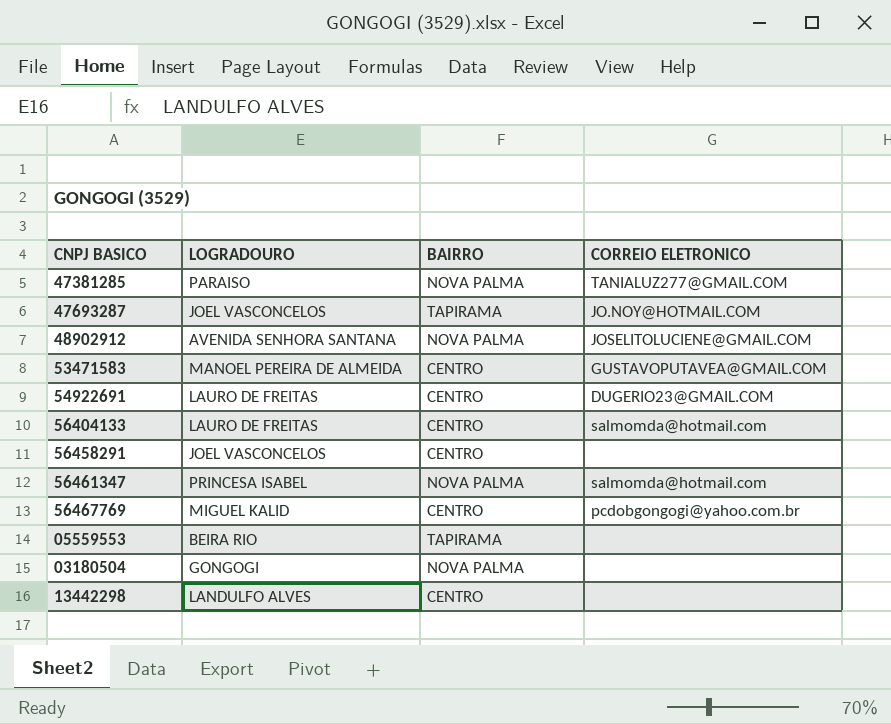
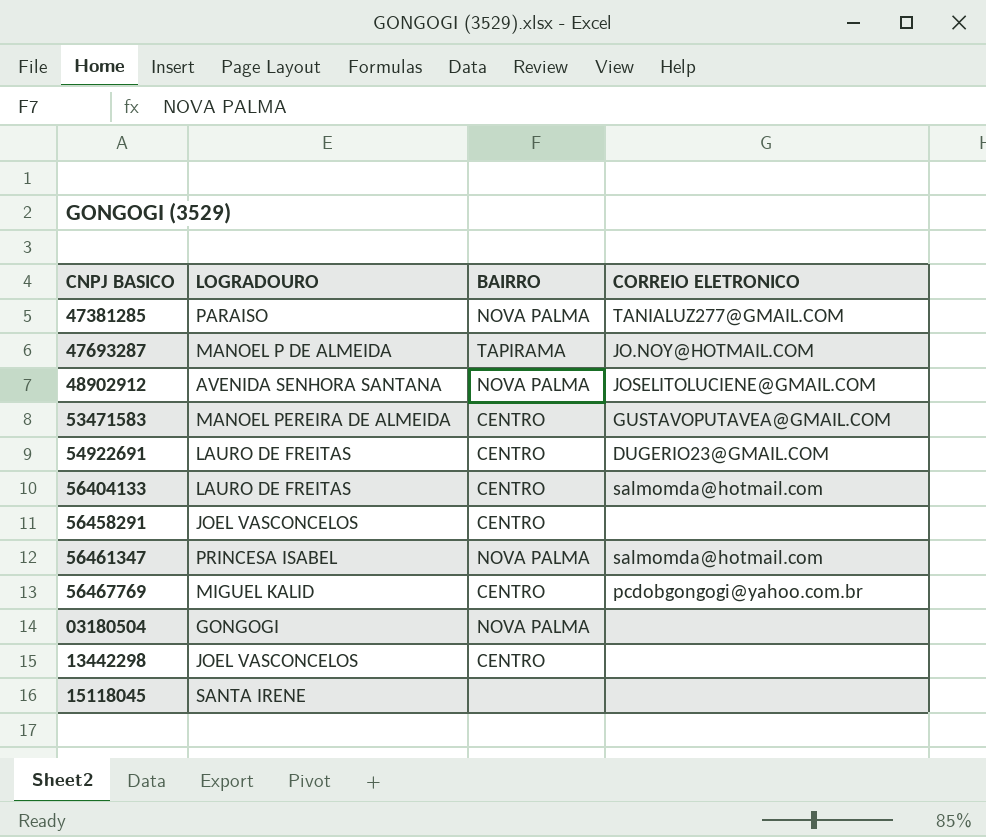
row 05559553: BEIRA RIO | TAPIRAMA | none -> none
47693287 | LOGRADOURO: JOEL VASCONCELOS -> MANOEL P DE ALMEIDA
13442298 | LOGRADOURO: LANDULFO ALVES -> JOEL VASCONCELOS
row 15118045: none -> SANTA IRENE | none | none

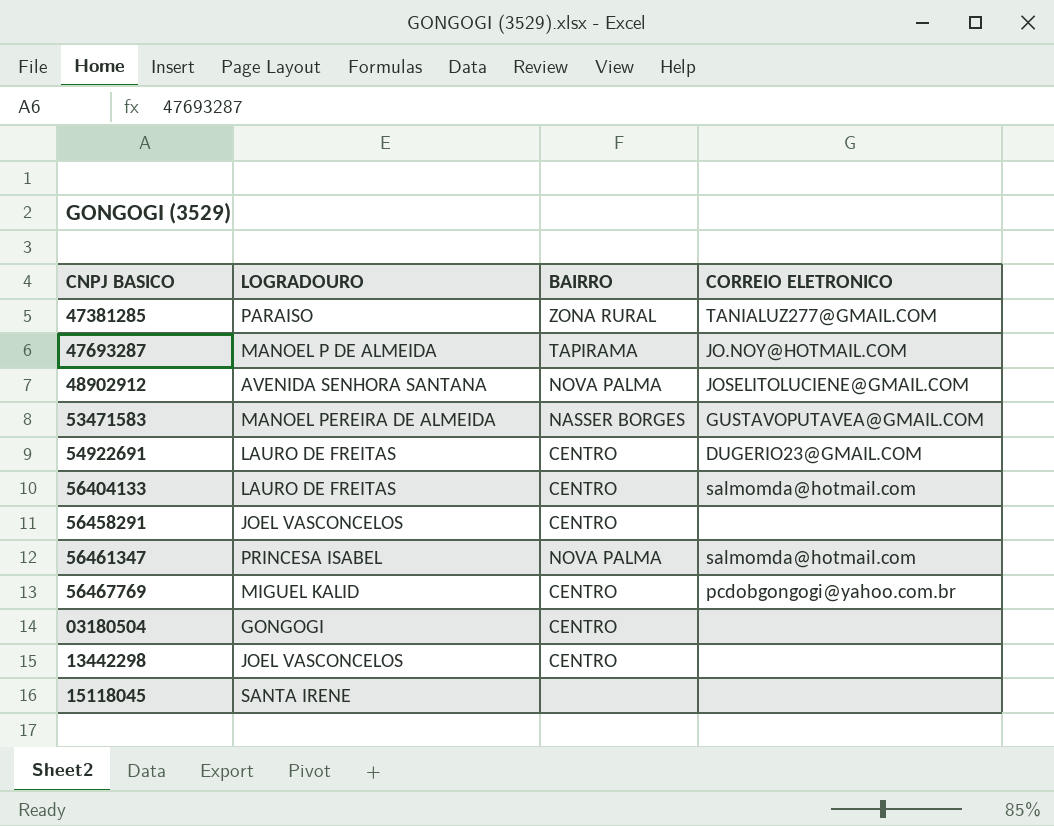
47381285 | BAIRRO: NOVA PALMA -> ZONA RURAL
53471583 | BAIRRO: CENTRO -> NASSER BORGES
03180504 | BAIRRO: NOVA PALMA -> CENTRO

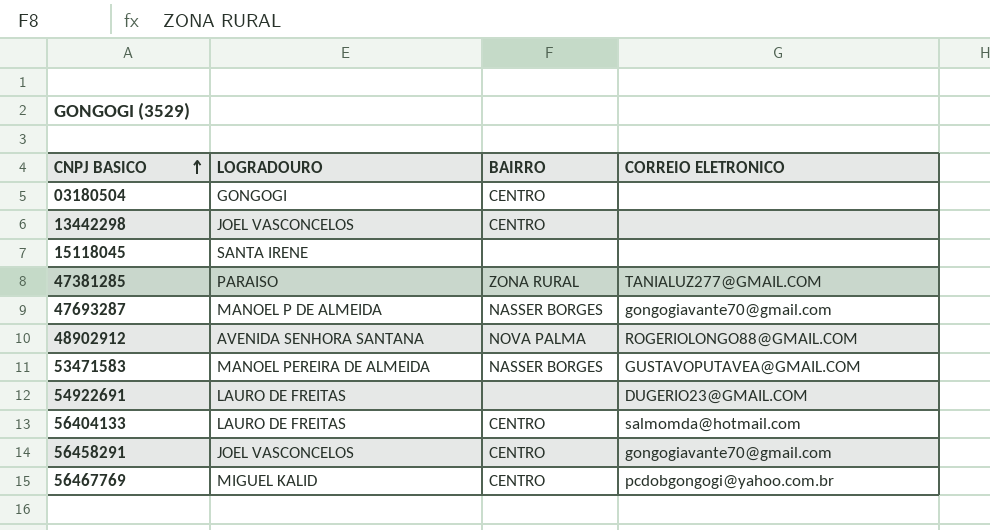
row order: none -> CNPJ BASICO ascending
row 56461347: PRINCESA ISABEL | NOVA PALMA | salmomda@hotmail.com -> none
47693287 | BAIRRO: TAPIRAMA -> NASSER BORGES
47693287 | CORREIO ELETRONICO: JO.NOY@HOTMAIL.COM -> gongogiavante70@gmail.com
48902912 | CORREIO ELETRONICO: JOSELITOLUCIENE@GMAIL.COM -> ROGERIOLONGO88@GMAIL.COM
54922691 | BAIRRO: CENTRO -> none
56458291 | CORREIO ELETRONICO: none -> gongogiavante70@gmail.com

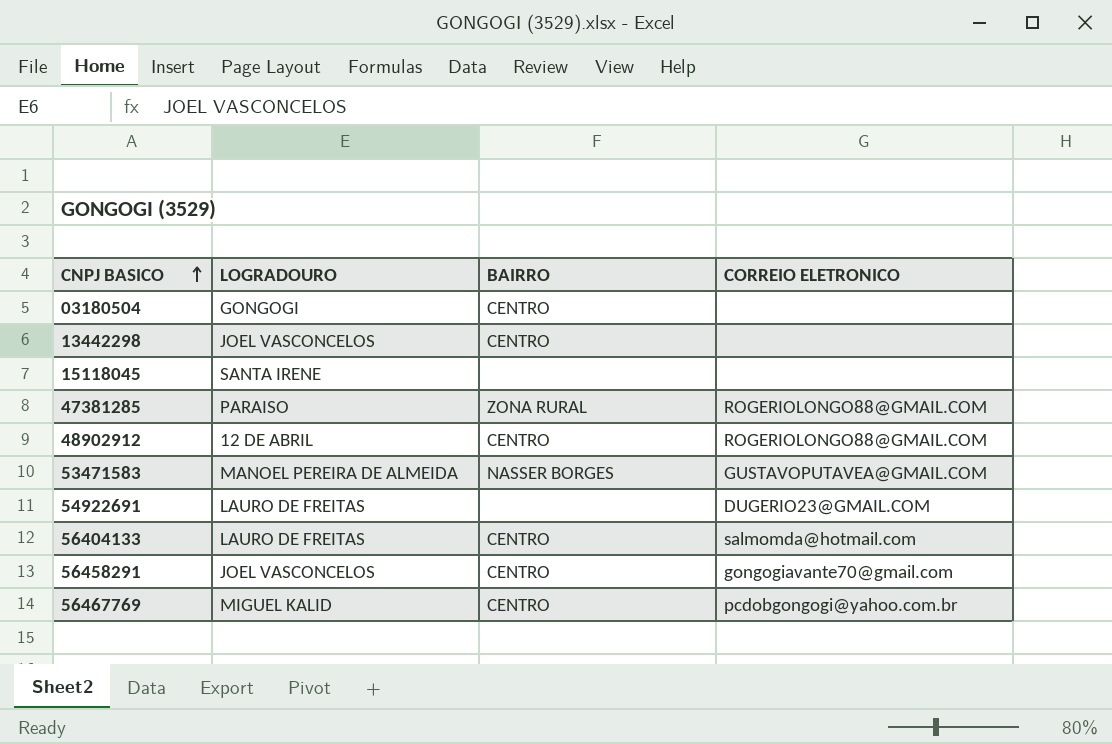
row 47693287: MANOEL P DE ALMEIDA | NASSER BORGES | gongogiavante70@gmail.com -> none
47381285 | CORREIO ELETRONICO: TANIALUZ277@GMAIL.COM -> ROGERIOLONGO88@GMAIL.COM
48902912 | LOGRADOURO: AVENIDA SENHORA SANTANA -> 12 DE ABRIL
48902912 | BAIRRO: NOVA PALMA -> CENTRO

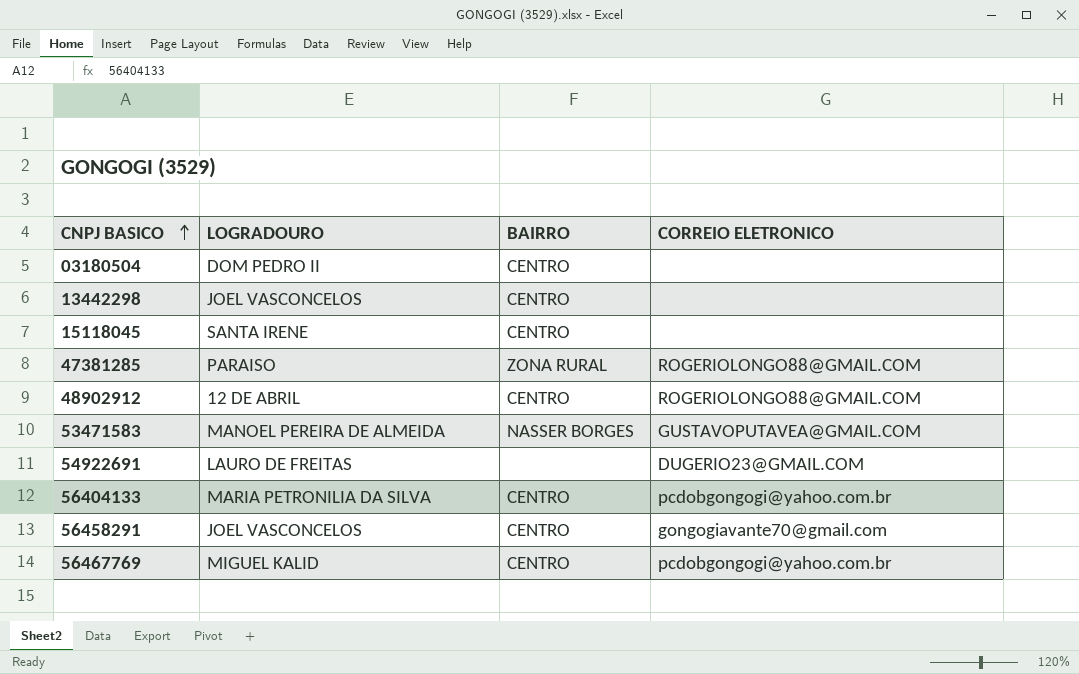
03180504 | LOGRADOURO: GONGOGI -> DOM PEDRO II
15118045 | BAIRRO: none -> CENTRO
56404133 | LOGRADOURO: LAURO DE FREITAS -> MARIA PETRONILIA DA SILVA
56404133 | CORREIO ELETRONICO: salmomda@hotmail.com -> pcdobgongogi@yahoo.com.br

